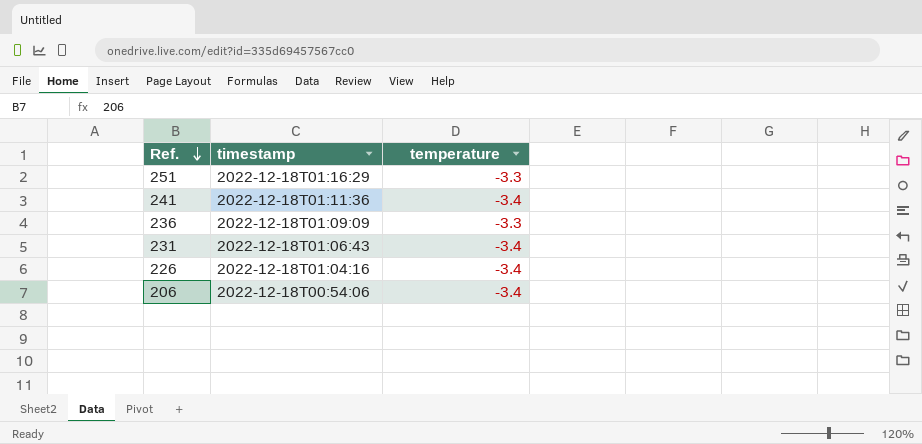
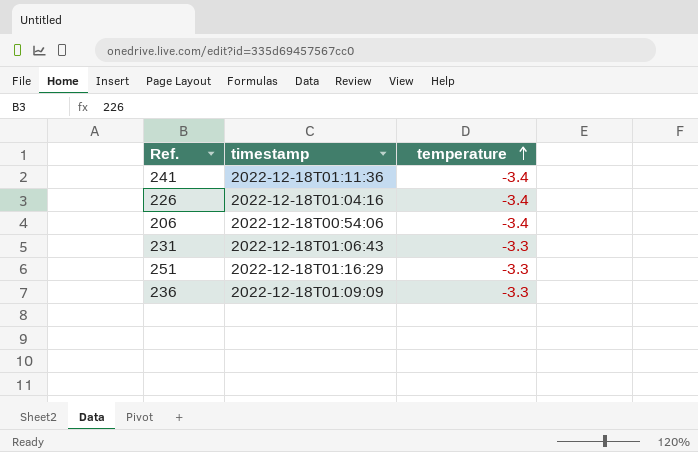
row order: Ref. descending -> temperature ascending
231 | temperature: -3.4 -> -3.3

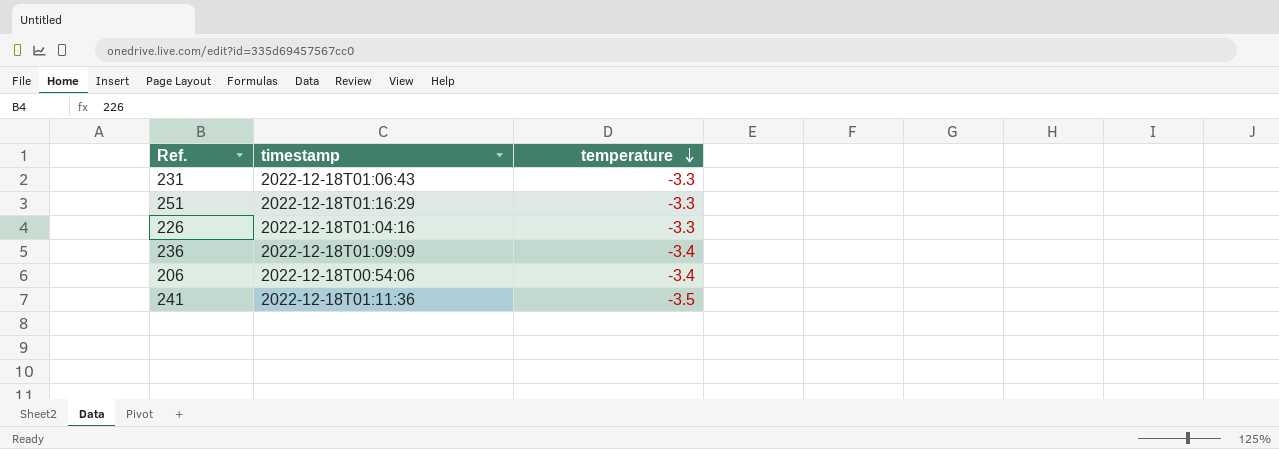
row order: temperature ascending -> temperature descending
226 | temperature: -3.4 -> -3.3
236 | temperature: -3.3 -> -3.4
241 | temperature: -3.4 -> -3.5

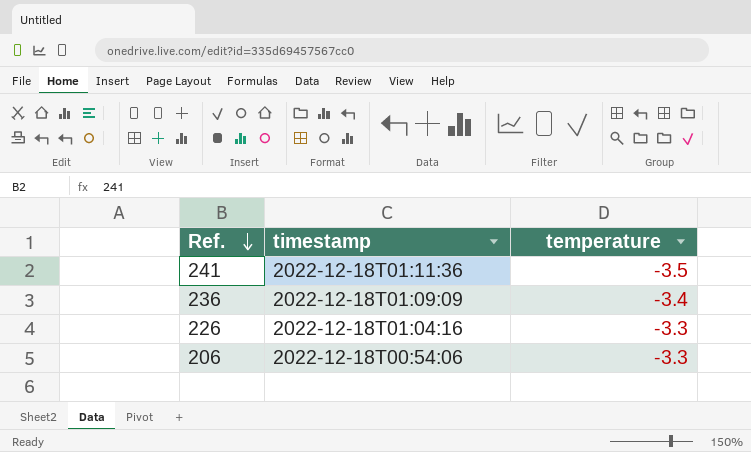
row order: temperature descending -> Ref. descending
row 231: 2022-12-18T01:06:43 | -3.3 -> none
row 251: 2022-12-18T01:16:29 | -3.3 -> none
206 | temperature: -3.4 -> -3.3

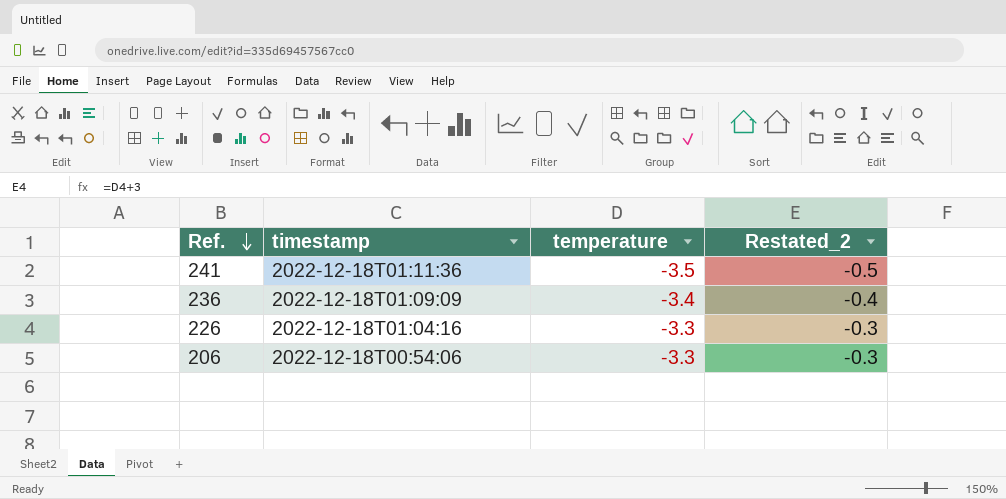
column Restated_2 | formula: none -> [temperature] + 3

